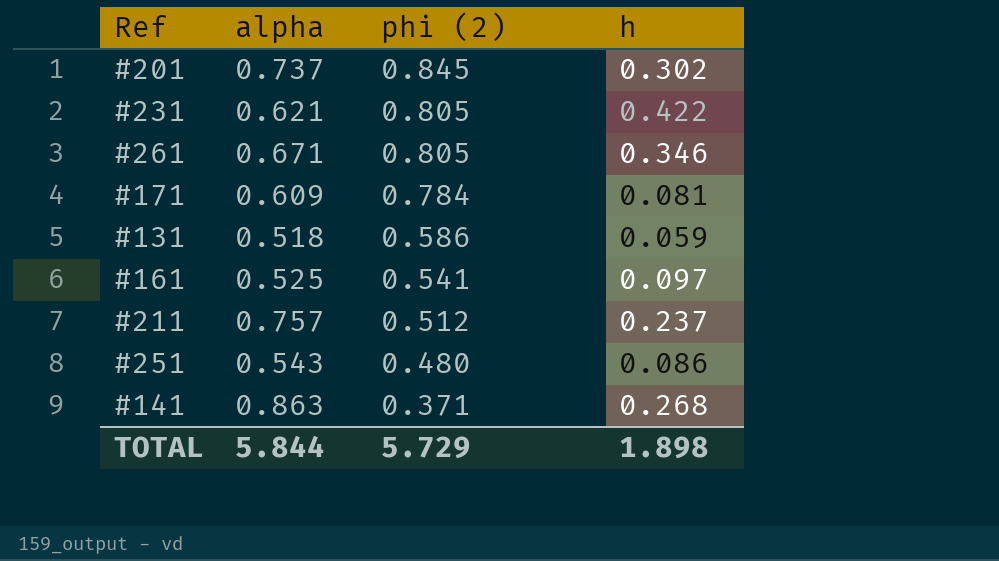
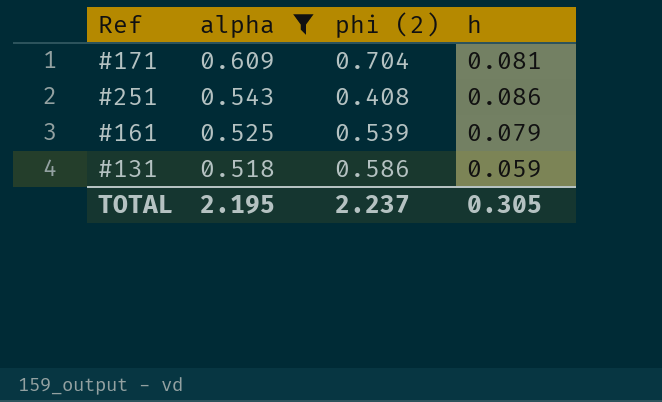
filter: none -> alpha <= 0.609
row order: phi (2) descending -> alpha descending
#171 | phi (2): 0.784 -> 0.704
#251 | phi (2): 0.480 -> 0.408
#161 | phi (2): 0.541 -> 0.539
#161 | h: 0.097 -> 0.079
TOTAL | alpha: 5.844 -> 2.195
TOTAL | phi (2): 5.729 -> 2.237
TOTAL | h: 1.898 -> 0.305

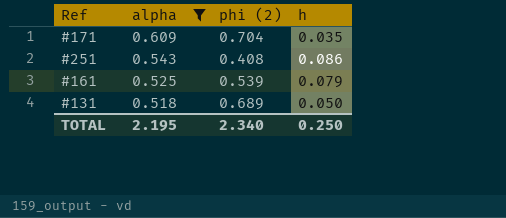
#171 | h: 0.081 -> 0.035
#131 | phi (2): 0.586 -> 0.689
#131 | h: 0.059 -> 0.050
TOTAL | phi (2): 2.237 -> 2.340
TOTAL | h: 0.305 -> 0.250

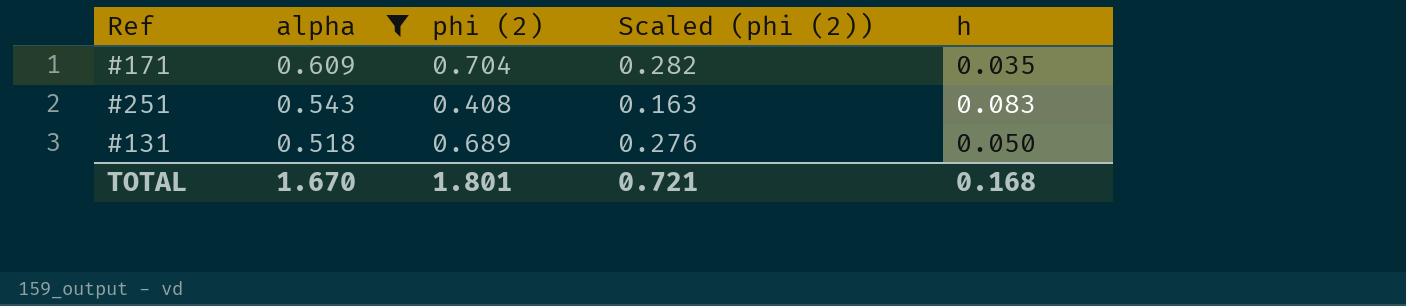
column Scaled (phi (2)) | formula: none -> [phi (2)] * 0.4
row #161: 0.525 | 0.539 | 0.079 -> none
#251 | h: 0.086 -> 0.083
TOTAL | alpha: 2.195 -> 1.670
TOTAL | phi (2): 2.340 -> 1.801
TOTAL | h: 0.250 -> 0.168

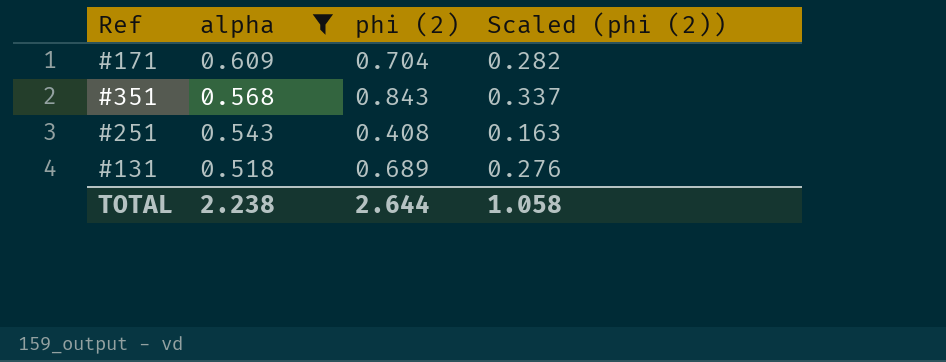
column h | position: 5 -> none
row #351: none -> 0.568 | 0.843 | 0.337
TOTAL | alpha: 1.670 -> 2.238
TOTAL | phi (2): 1.801 -> 2.644
TOTAL | Scaled (phi (2)): 0.721 -> 1.058

